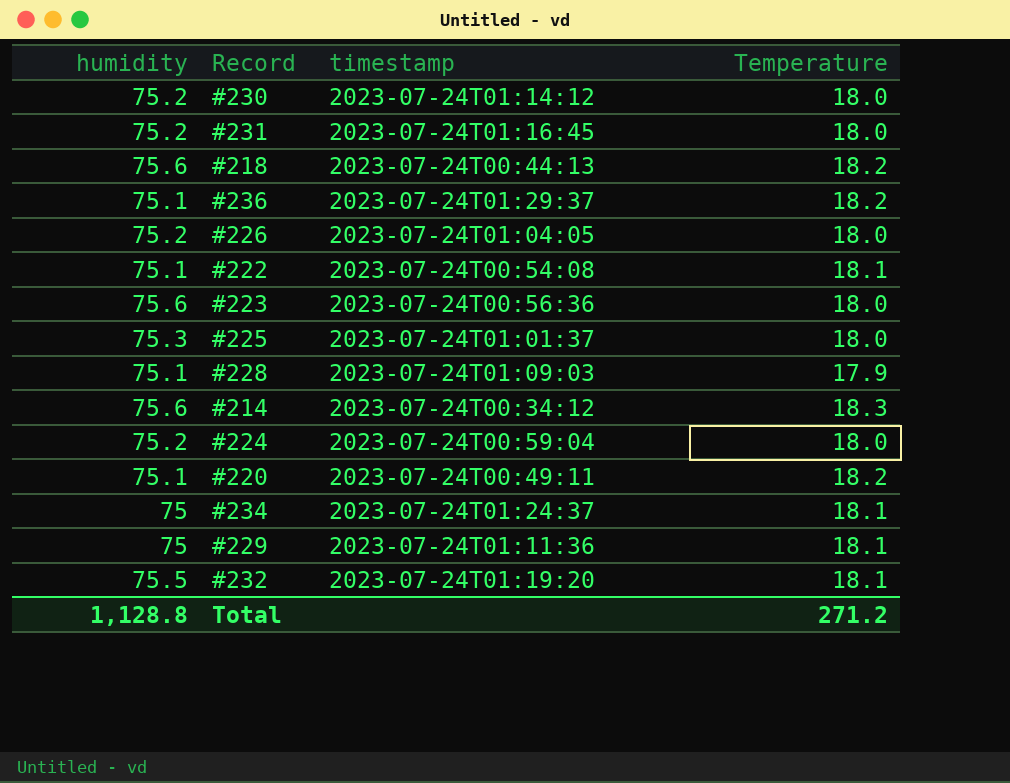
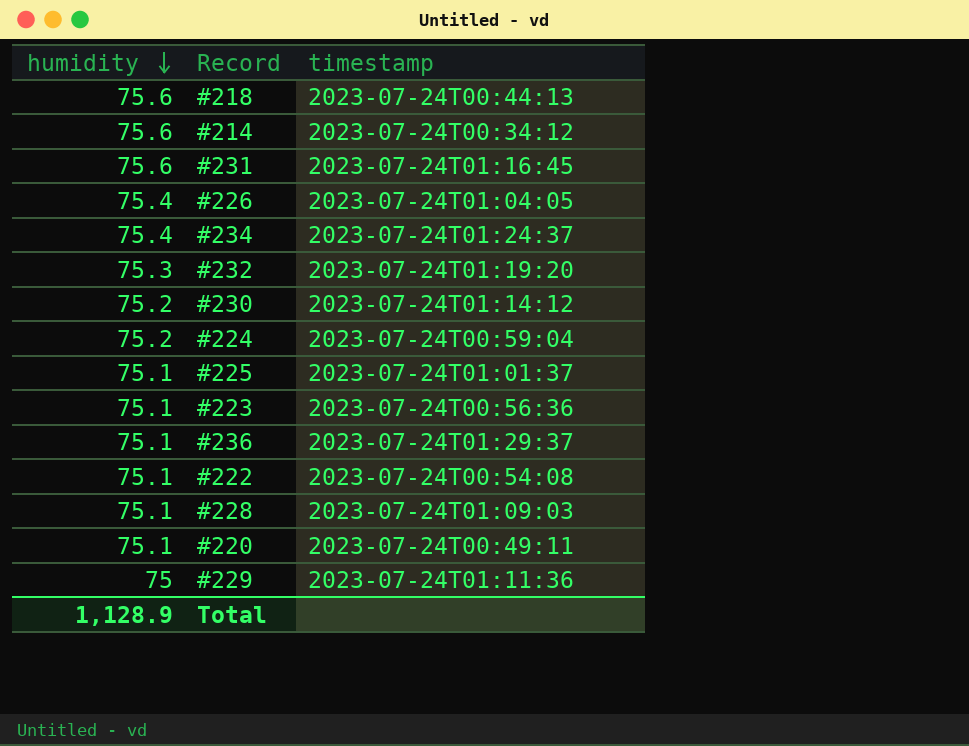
row order: none -> humidity descending
column Temperature | position: 4 -> none
#231 | humidity: 75.2 -> 75.6
#226 | humidity: 75.2 -> 75.4
#234 | humidity: 75 -> 75.4
#232 | humidity: 75.5 -> 75.3
#225 | humidity: 75.3 -> 75.1
#223 | humidity: 75.6 -> 75.1
Total | humidity: 1,128.8 -> 1,128.9

